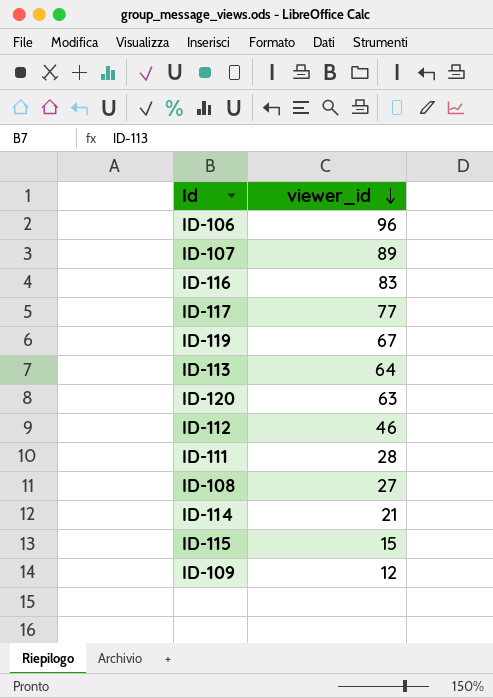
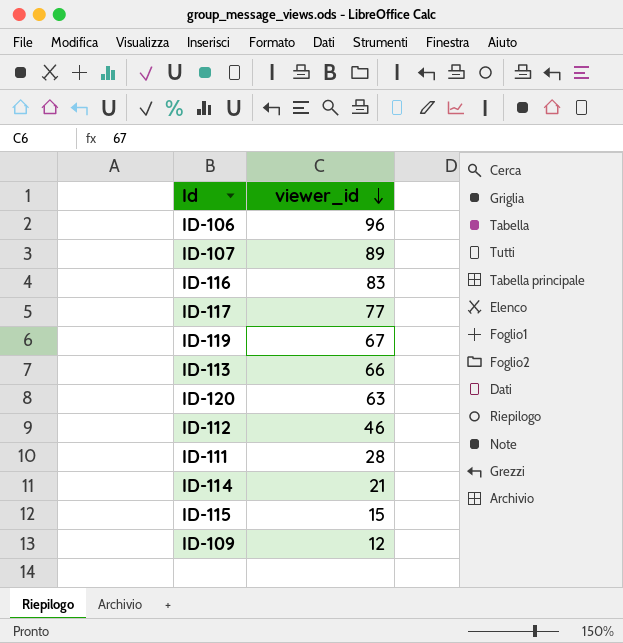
row ID-108: 27 -> none
ID-113 | viewer_id: 64 -> 66

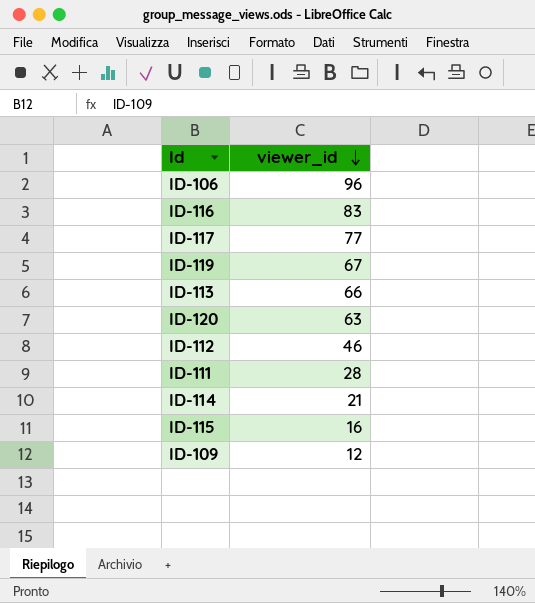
row ID-107: 89 -> none
ID-115 | viewer_id: 15 -> 16

